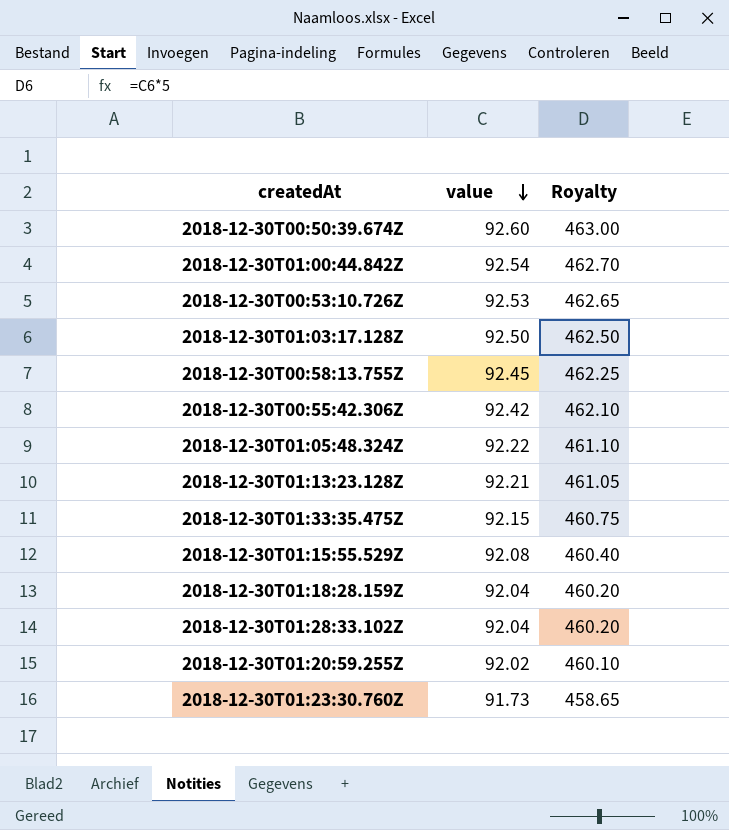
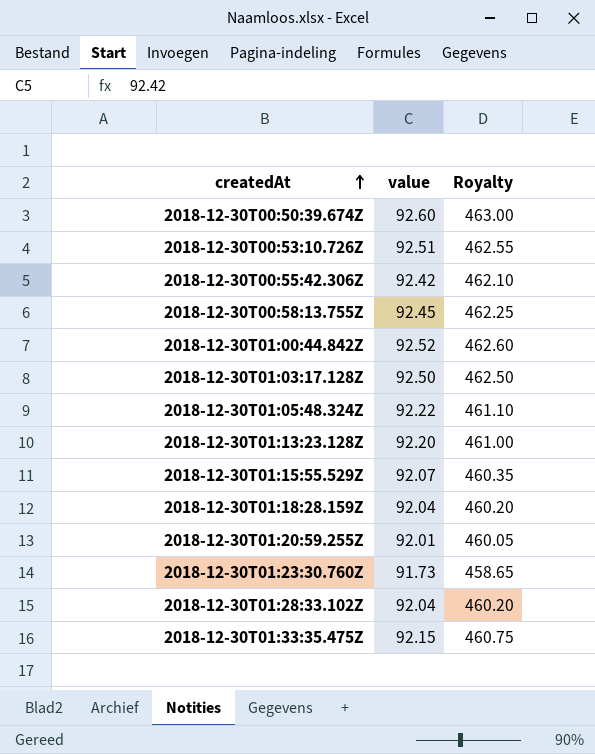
row order: value descending -> createdAt ascending
2018-12-30T00:53:10.726Z | value: 92.53 -> 92.51
2018-12-30T00:53:10.726Z | Royalty: 462.65 -> 462.55
2018-12-30T01:00:44.842Z | value: 92.54 -> 92.52
2018-12-30T01:00:44.842Z | Royalty: 462.70 -> 462.60
2018-12-30T01:13:23.128Z | value: 92.21 -> 92.20
2018-12-30T01:13:23.128Z | Royalty: 461.05 -> 461.00
2018-12-30T01:15:55.529Z | value: 92.08 -> 92.07
2018-12-30T01:15:55.529Z | Royalty: 460.40 -> 460.35
2018-12-30T01:20:59.255Z | value: 92.02 -> 92.01
2018-12-30T01:20:59.255Z | Royalty: 460.10 -> 460.05

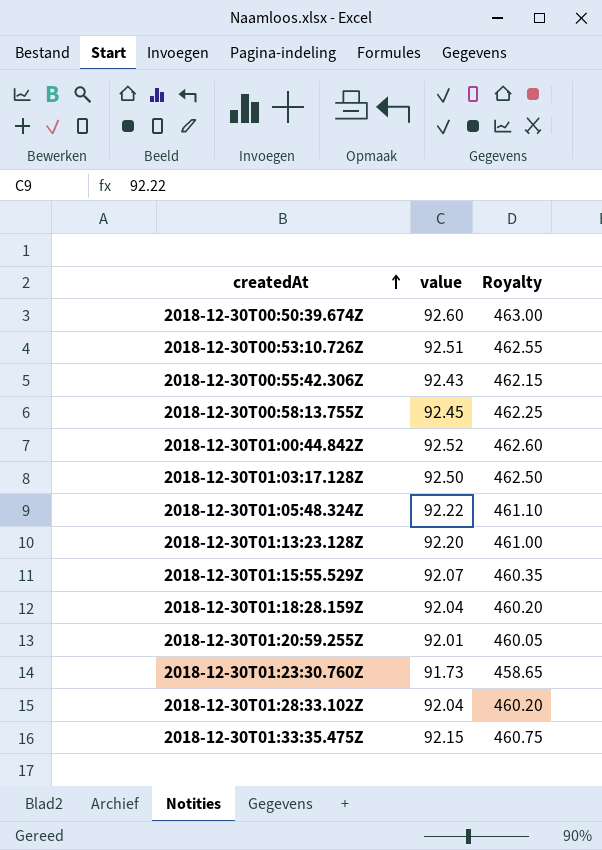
2018-12-30T00:55:42.306Z | value: 92.42 -> 92.43
2018-12-30T00:55:42.306Z | Royalty: 462.10 -> 462.15

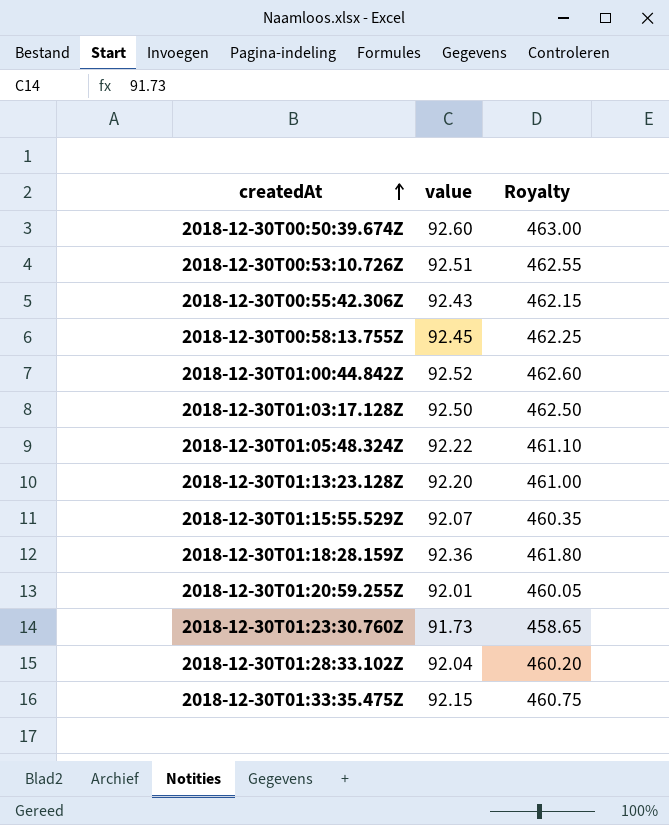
2018-12-30T01:18:28.159Z | value: 92.04 -> 92.36
2018-12-30T01:18:28.159Z | Royalty: 460.20 -> 461.80

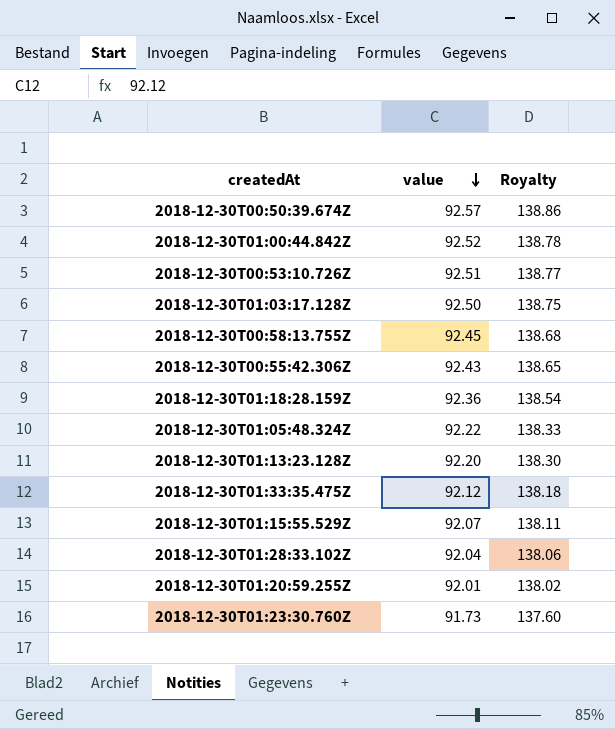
row order: createdAt ascending -> value descending
column Royalty | formula: [value] * 5 -> [value] * 1.5
2018-12-30T00:50:39.674Z | value: 92.60 -> 92.57
2018-12-30T01:33:35.475Z | value: 92.15 -> 92.12

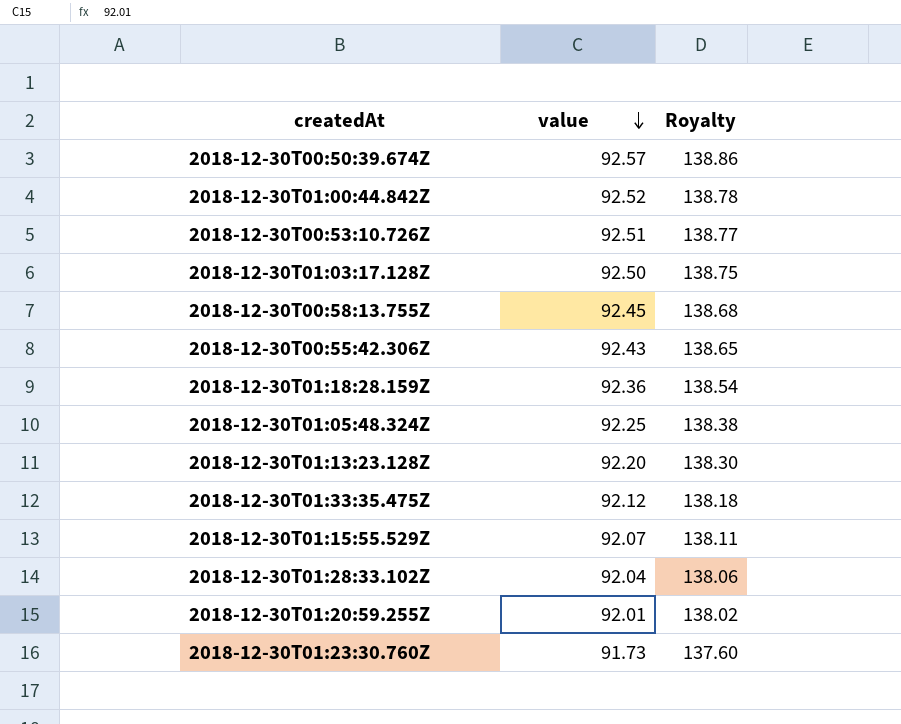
2018-12-30T01:05:48.324Z | value: 92.22 -> 92.25
2018-12-30T01:05:48.324Z | Royalty: 138.33 -> 138.38

